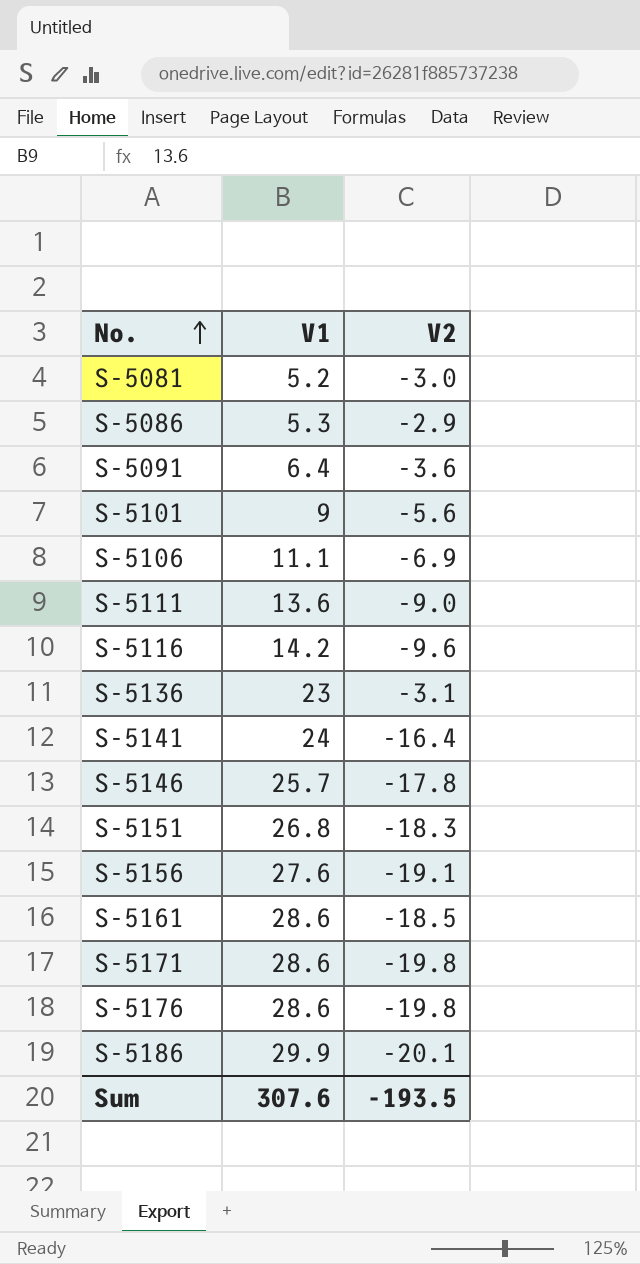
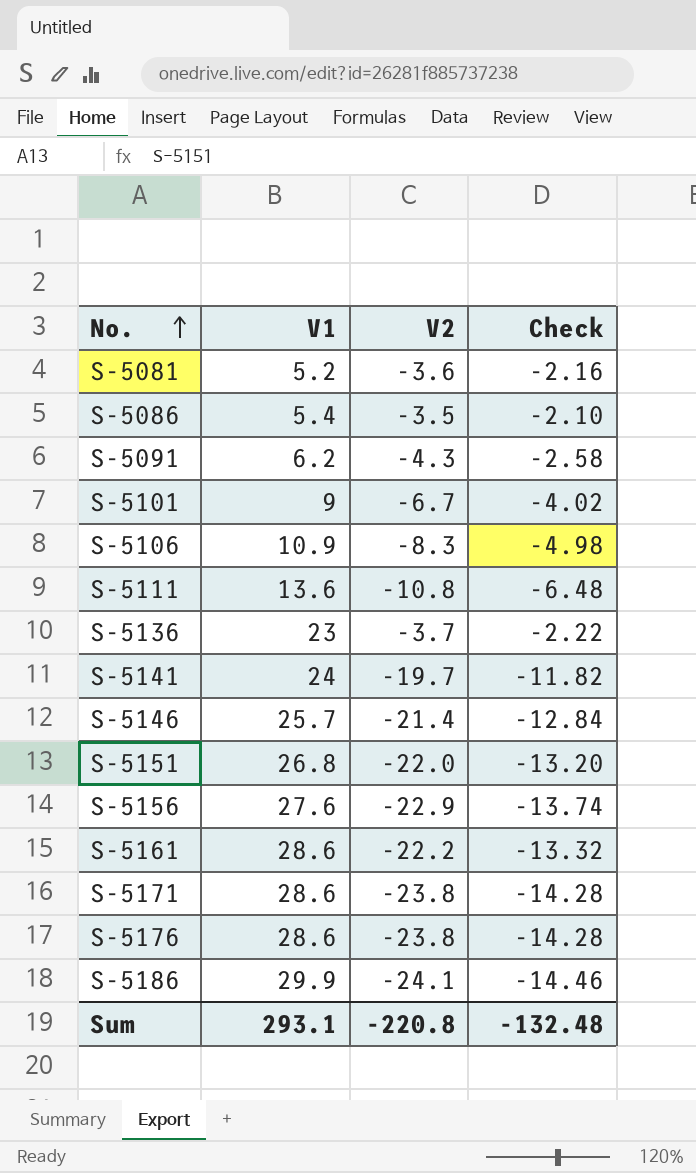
column Check | formula: none -> [V2] * 0.6
row S-5116: 14.2 | -9.6 -> none
S-5081 | V2: -3.0 -> -3.6
S-5086 | V1: 5.3 -> 5.4
S-5086 | V2: -2.9 -> -3.5
S-5091 | V1: 6.4 -> 6.2
S-5091 | V2: -3.6 -> -4.3
S-5101 | V2: -5.6 -> -6.7
S-5106 | V1: 11.1 -> 10.9
S-5106 | V2: -6.9 -> -8.3
S-5111 | V2: -9.0 -> -10.8
S-5136 | V2: -3.1 -> -3.7
S-5141 | V2: -16.4 -> -19.7
S-5146 | V2: -17.8 -> -21.4
S-5151 | V2: -18.3 -> -22.0
S-5156 | V2: -19.1 -> -22.9
S-5161 | V2: -18.5 -> -22.2
S-5171 | V2: -19.8 -> -23.8
S-5176 | V2: -19.8 -> -23.8
S-5186 | V2: -20.1 -> -24.1
Sum | V1: 307.6 -> 293.1
Sum | V2: -193.5 -> -220.8

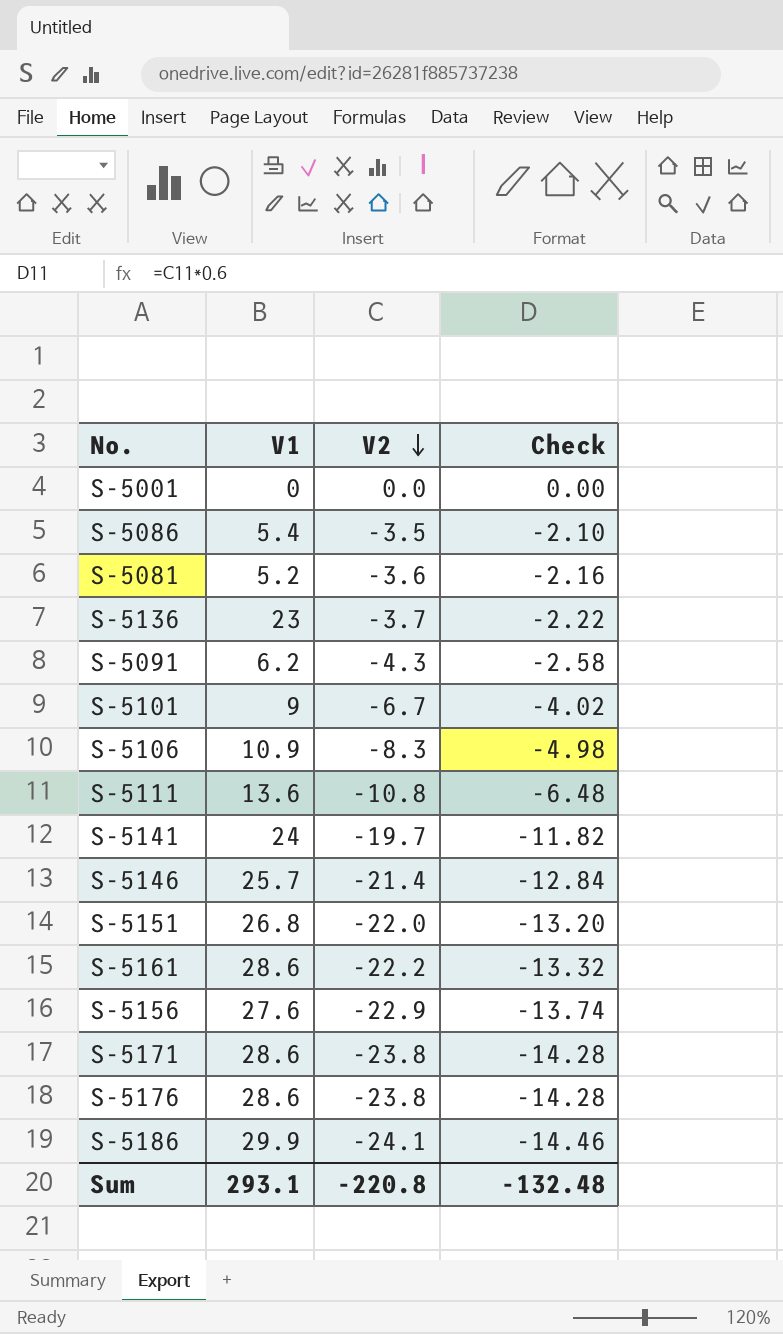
row order: No. ascending -> V2 descending
row S-5001: none -> 0 | 0.0 | 0.00

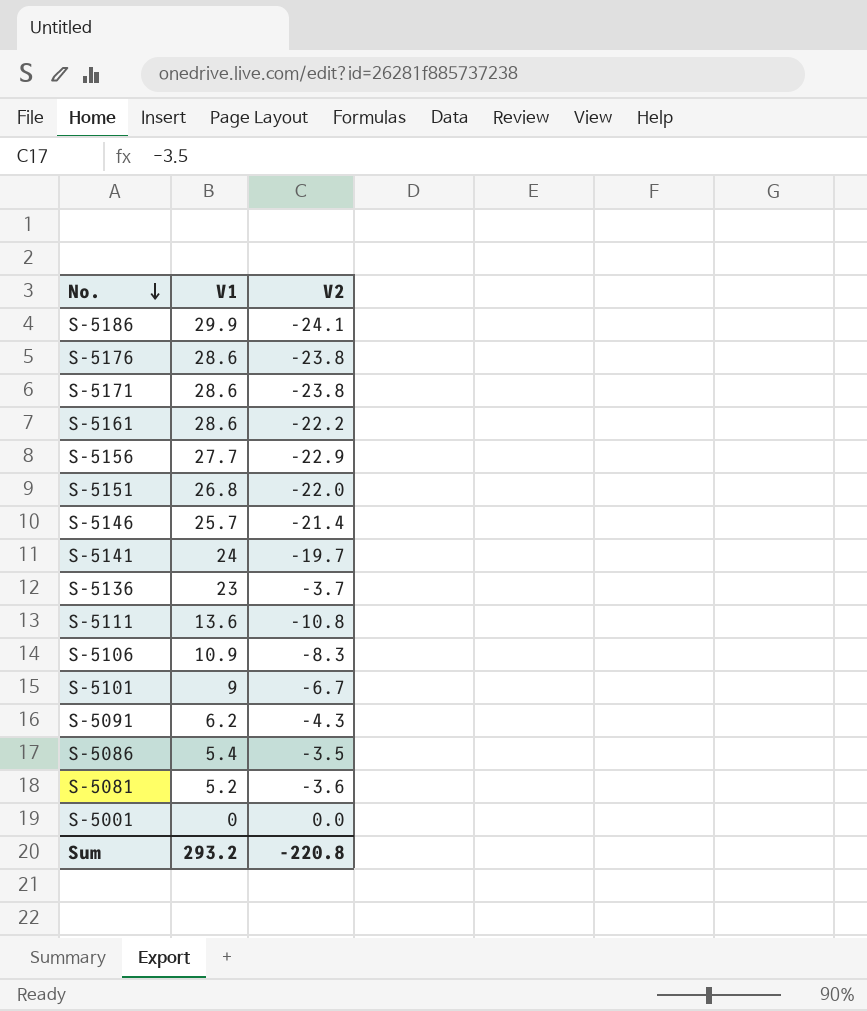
row order: V2 descending -> No. descending
column Check | formula: [V2] * 0.6 -> none
S-5156 | V1: 27.6 -> 27.7
Sum | V1: 293.1 -> 293.2

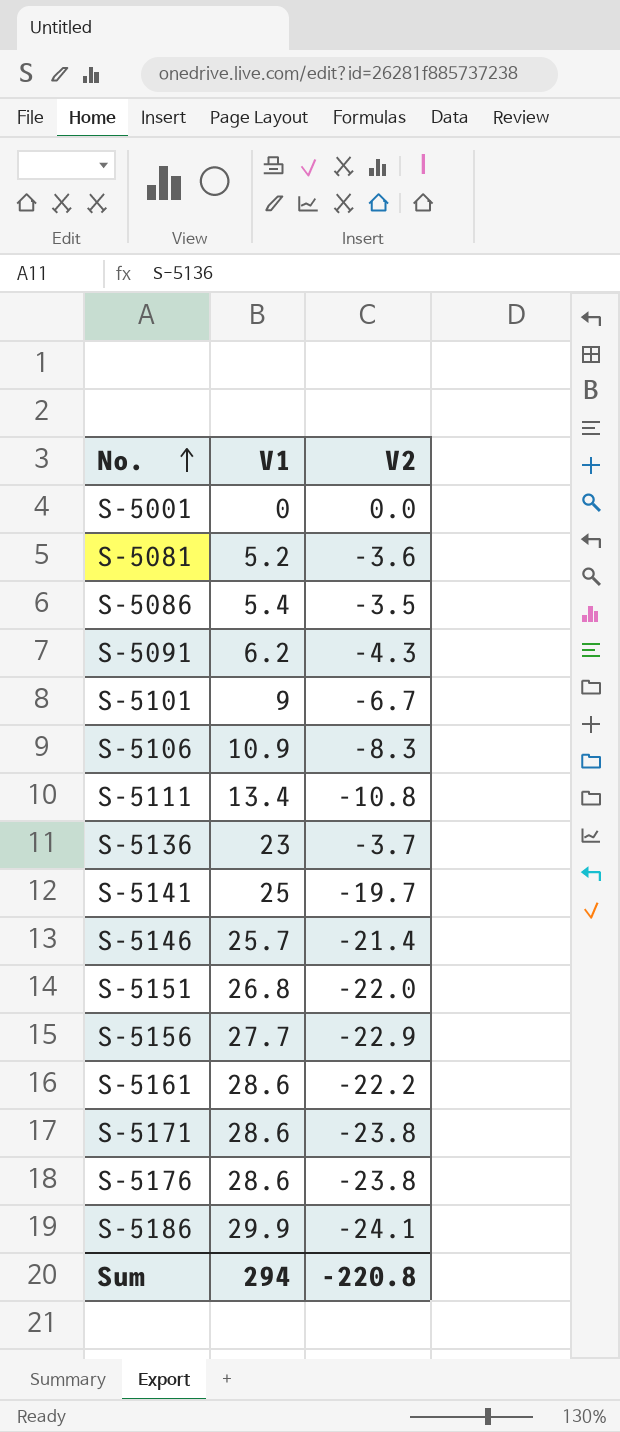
row order: No. descending -> No. ascending
S-5111 | V1: 13.6 -> 13.4
S-5141 | V1: 24 -> 25
Sum | V1: 293.2 -> 294

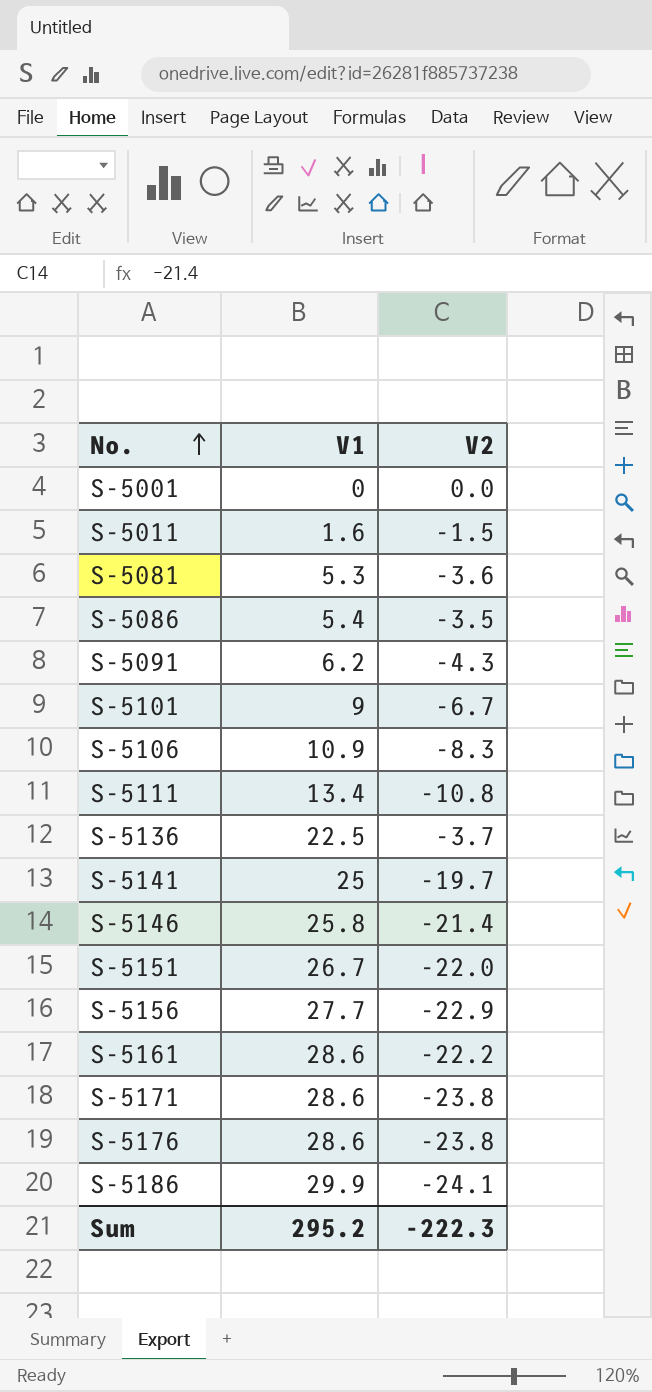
row S-5011: none -> 1.6 | -1.5
S-5081 | V1: 5.2 -> 5.3
S-5136 | V1: 23 -> 22.5
S-5146 | V1: 25.7 -> 25.8
S-5151 | V1: 26.8 -> 26.7
Sum | V1: 294 -> 295.2
Sum | V2: -220.8 -> -222.3

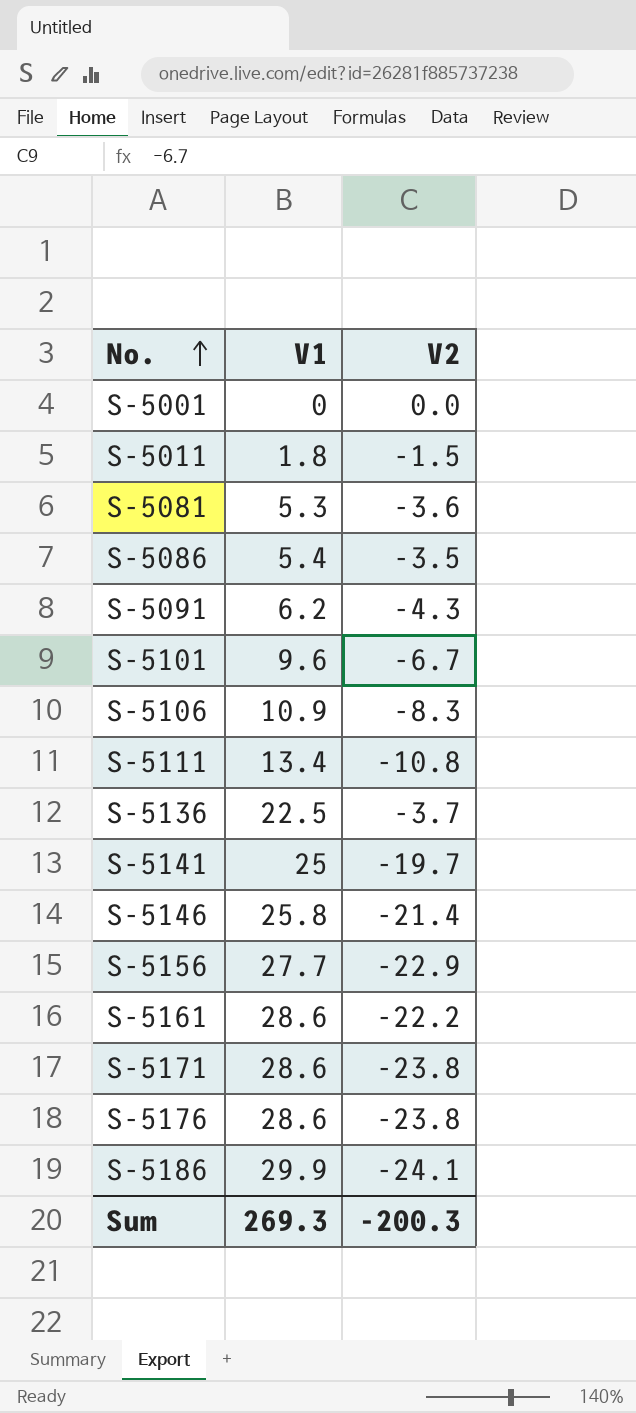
row S-5151: 26.7 | -22.0 -> none
S-5011 | V1: 1.6 -> 1.8
S-5101 | V1: 9 -> 9.6
Sum | V1: 295.2 -> 269.3
Sum | V2: -222.3 -> -200.3

